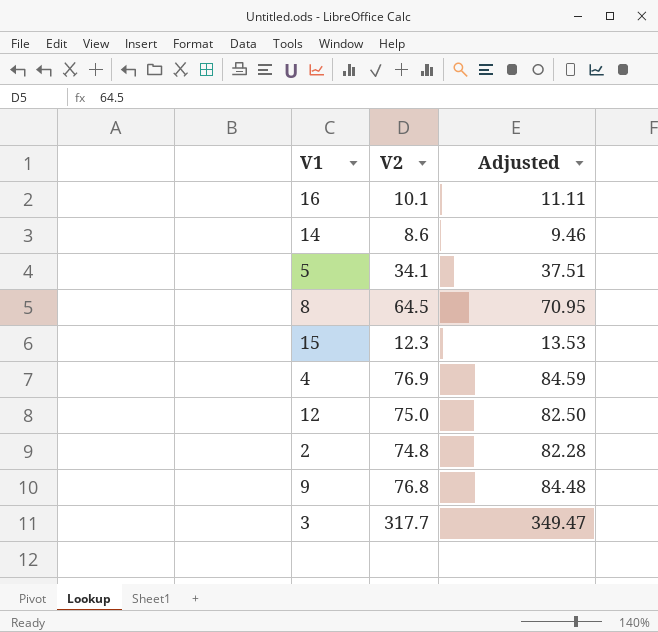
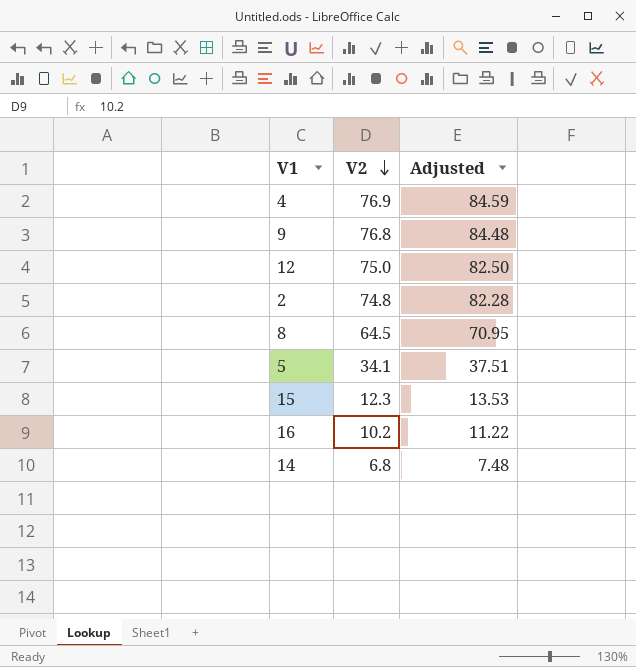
row order: none -> V2 descending
row 3: 317.7 | 349.47 -> none
16 | V2: 10.1 -> 10.2
16 | Adjusted: 11.11 -> 11.22
14 | V2: 8.6 -> 6.8
14 | Adjusted: 9.46 -> 7.48

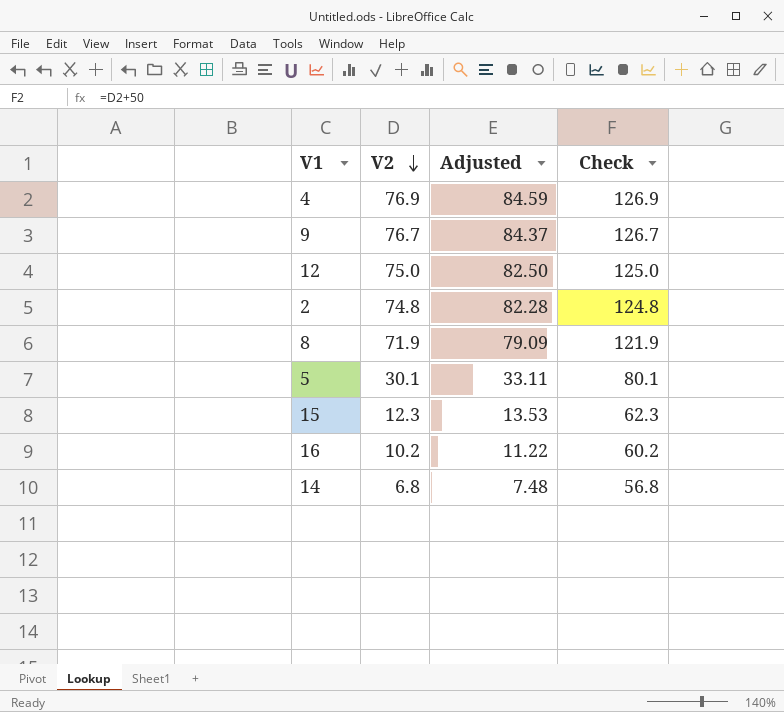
column Check | formula: none -> [V2] + 50
9 | V2: 76.8 -> 76.7
9 | Adjusted: 84.48 -> 84.37
8 | V2: 64.5 -> 71.9
8 | Adjusted: 70.95 -> 79.09
5 | V2: 34.1 -> 30.1
5 | Adjusted: 37.51 -> 33.11

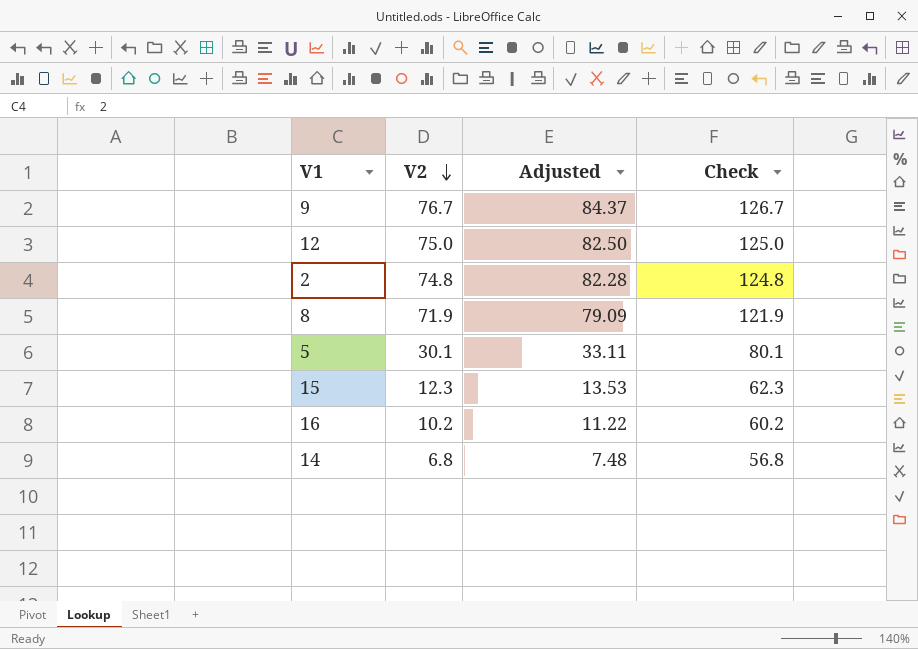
row 4: 76.9 | 84.59 | 126.9 -> none

